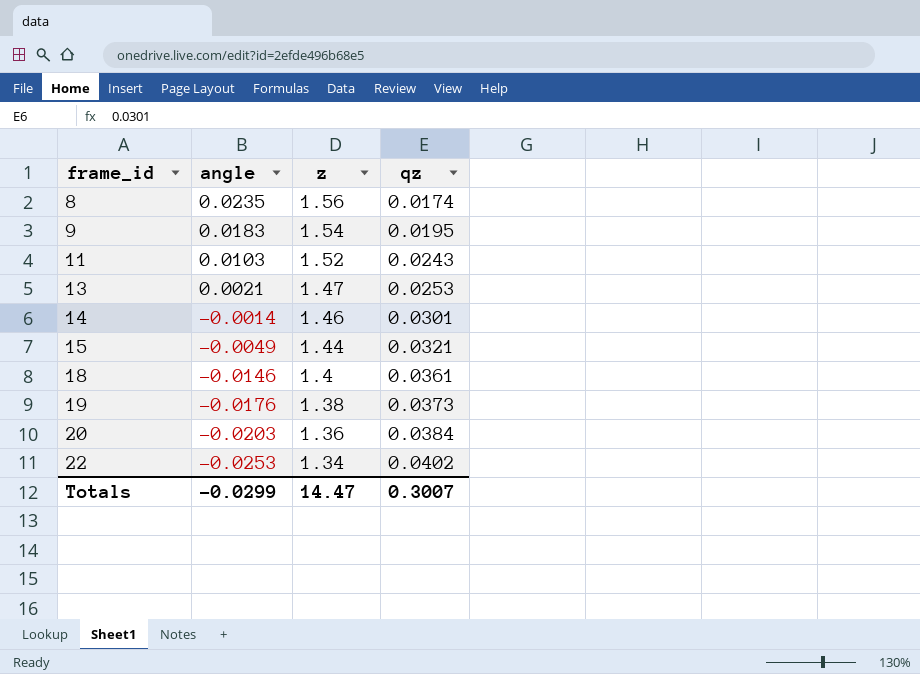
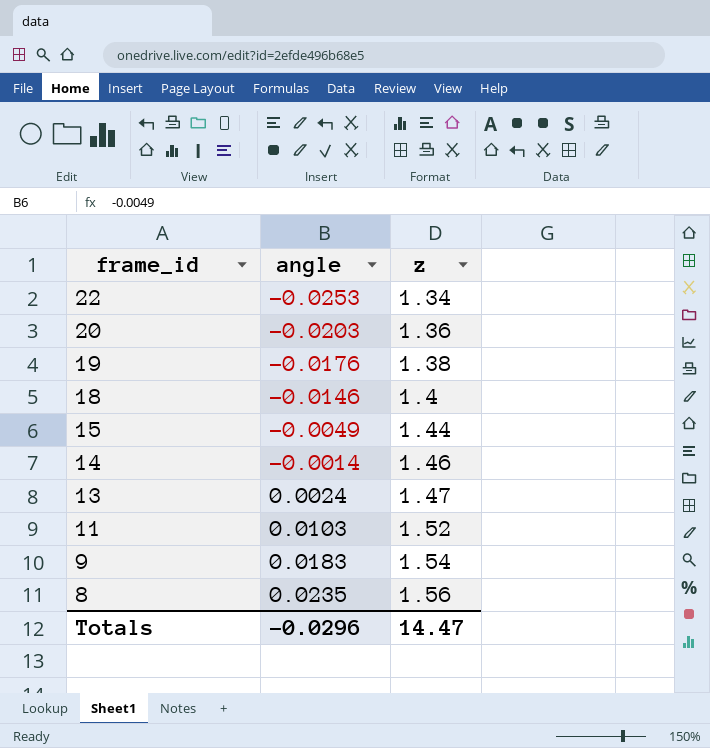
row order: frame_id ascending -> frame_id descending
column qz | position: 4 -> none
13 | angle: 0.0021 -> 0.0024
Totals | angle: -0.0299 -> -0.0296

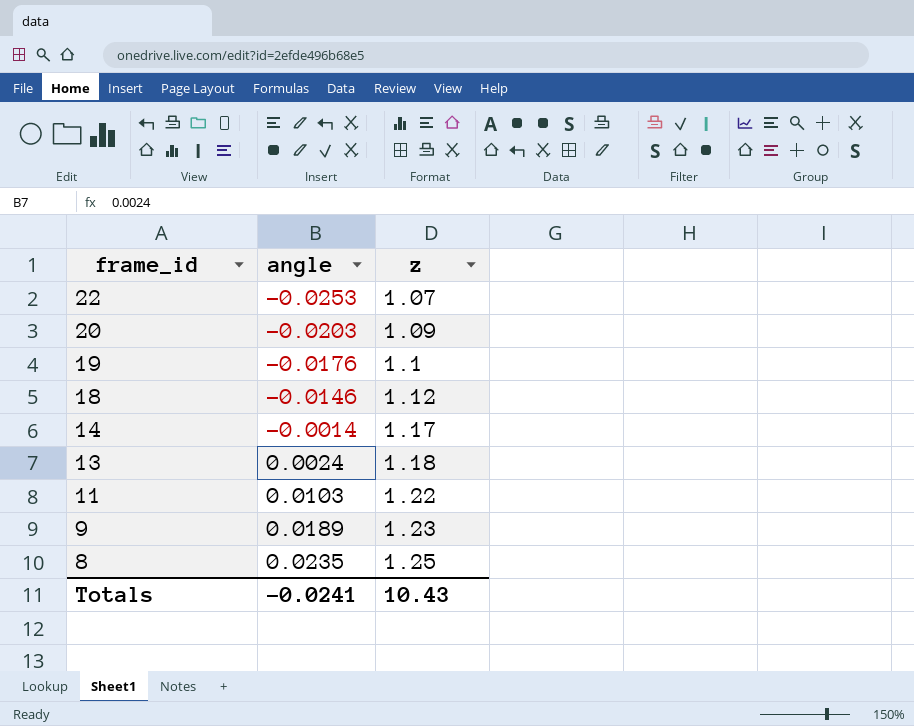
row 15: -0.0049 | 1.44 -> none
22 | z: 1.34 -> 1.07
20 | z: 1.36 -> 1.09
19 | z: 1.38 -> 1.1
18 | z: 1.4 -> 1.12
14 | z: 1.46 -> 1.17
13 | z: 1.47 -> 1.18
11 | z: 1.52 -> 1.22
9 | angle: 0.0183 -> 0.0189
9 | z: 1.54 -> 1.23
8 | z: 1.56 -> 1.25
Totals | angle: -0.0296 -> -0.0241
Totals | z: 14.47 -> 10.43

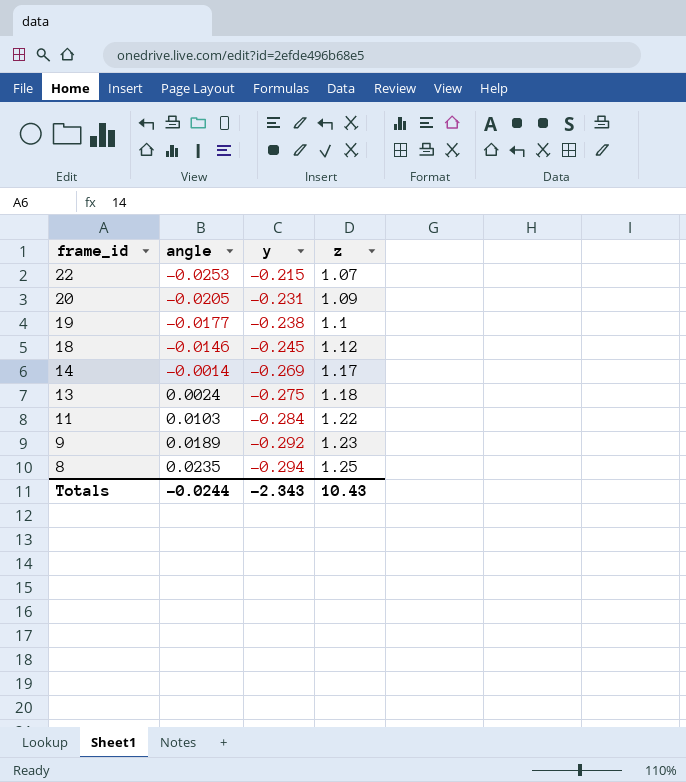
column y | position: none -> 3
20 | angle: -0.0203 -> -0.0205
19 | angle: -0.0176 -> -0.0177
Totals | angle: -0.0241 -> -0.0244

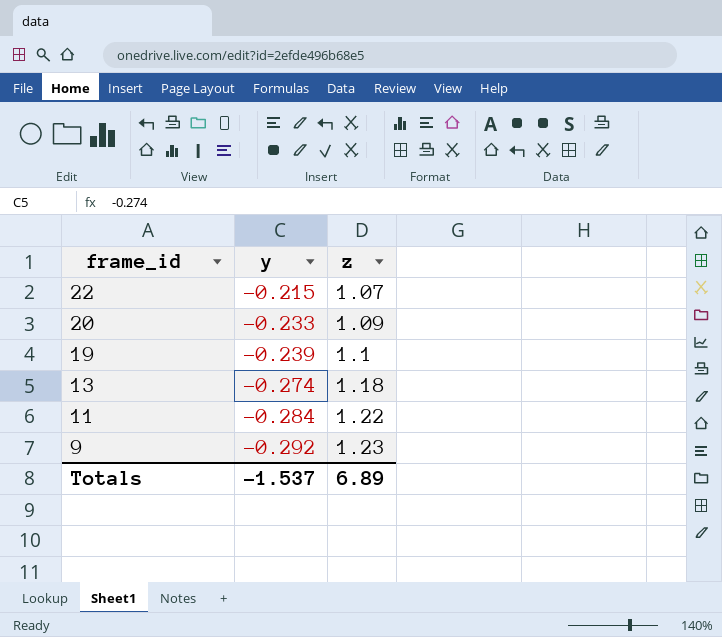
column angle | position: 2 -> none
row 18: -0.0146 | -0.245 | 1.12 -> none
row 14: -0.0014 | -0.269 | 1.17 -> none
row 8: 0.0235 | -0.294 | 1.25 -> none
20 | y: -0.231 -> -0.233
19 | y: -0.238 -> -0.239
13 | y: -0.275 -> -0.274
Totals | y: -2.343 -> -1.537
Totals | z: 10.43 -> 6.89

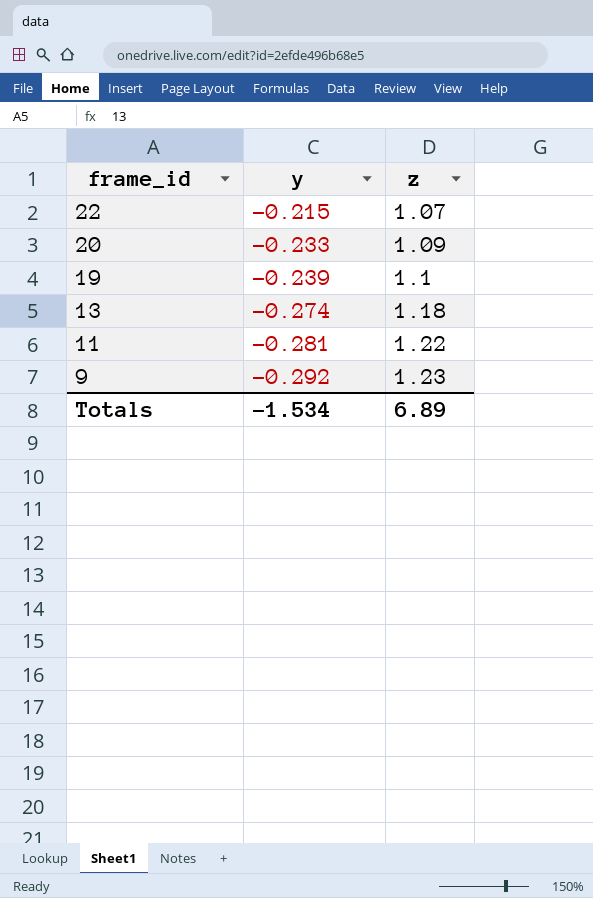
11 | y: -0.284 -> -0.281
Totals | y: -1.537 -> -1.534

